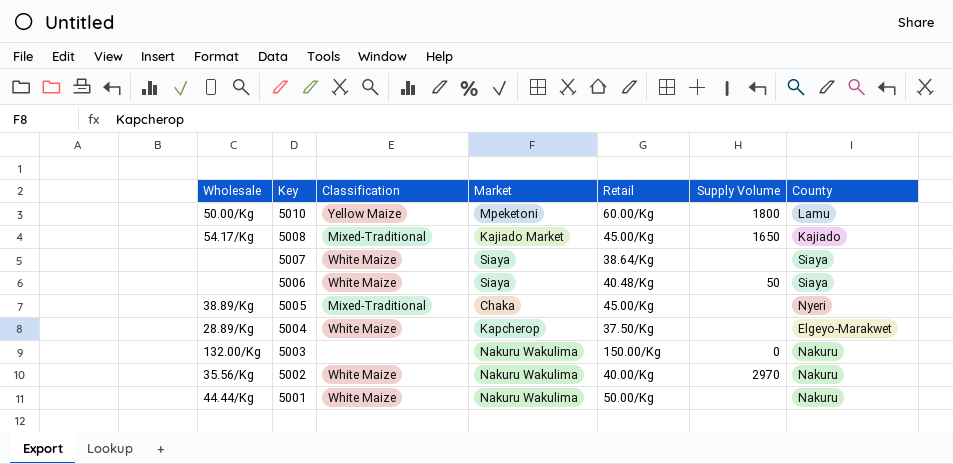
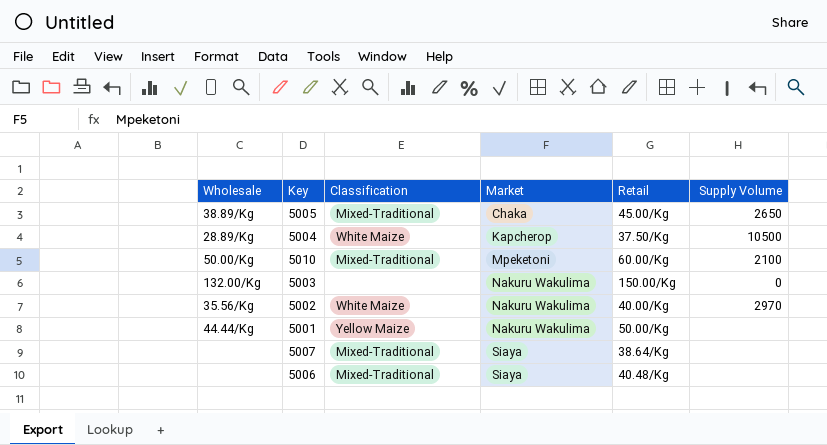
row order: Key descending -> Market ascending
column County | position: 7 -> none
row 5008: 54.17/Kg | Mixed-Traditional | Kajiado Market | 45.00/Kg | 1650 | Kajiado -> none
5005 | Supply Volume: none -> 2650
5004 | Supply Volume: none -> 10500
5010 | Classification: Yellow Maize -> Mixed-Traditional
5010 | Supply Volume: 1800 -> 2100
5001 | Classification: White Maize -> Yellow Maize
5007 | Classification: White Maize -> Mixed-Traditional
5006 | Classification: White Maize -> Mixed-Traditional
5006 | Supply Volume: 50 -> none

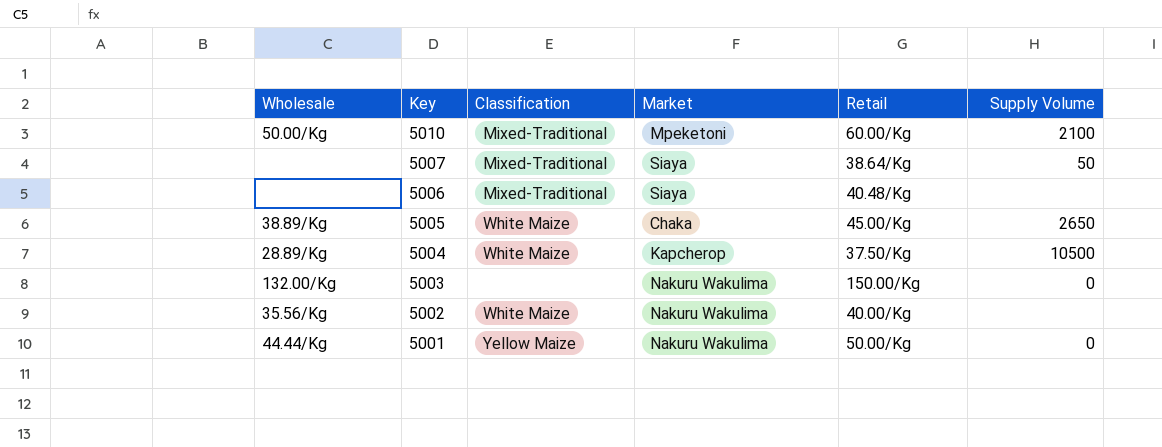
row order: Market ascending -> Key descending
5007 | Supply Volume: none -> 50
5005 | Classification: Mixed-Traditional -> White Maize
5002 | Supply Volume: 2970 -> none
5001 | Supply Volume: none -> 0

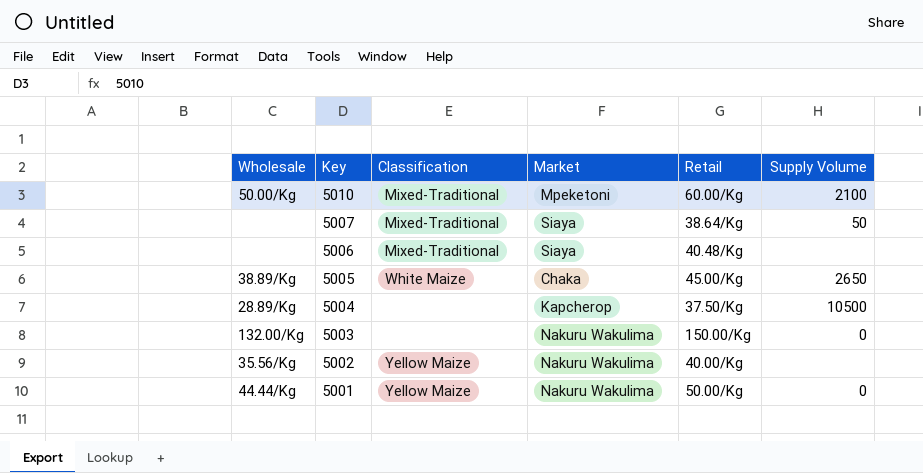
5004 | Classification: White Maize -> none
5002 | Classification: White Maize -> Yellow Maize

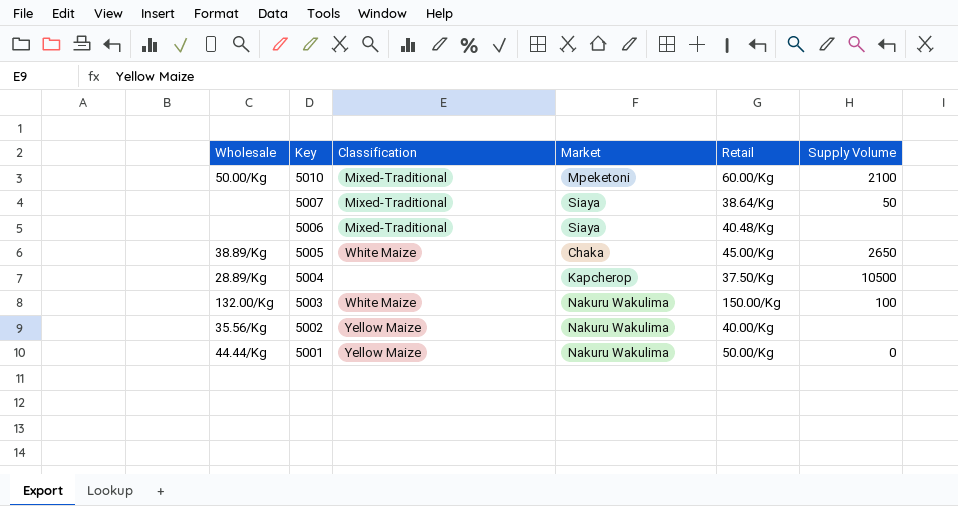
5003 | Classification: none -> White Maize
5003 | Supply Volume: 0 -> 100

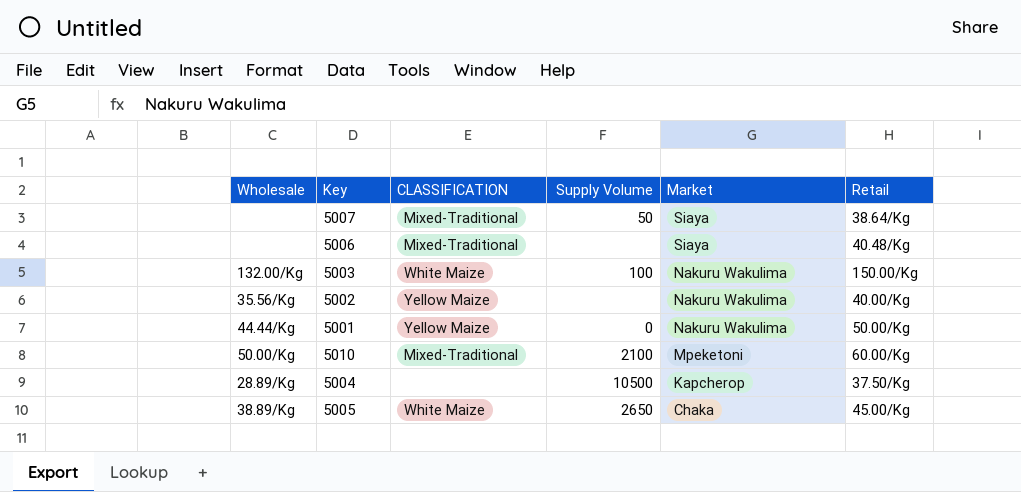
row order: Key descending -> Market descending
column name: Classification -> CLASSIFICATION
column Supply Volume | position: 6 -> 4

